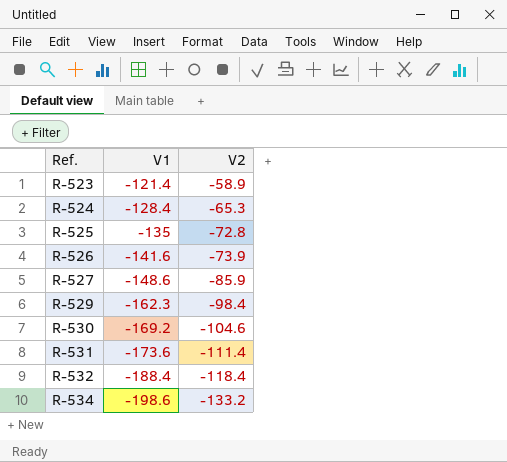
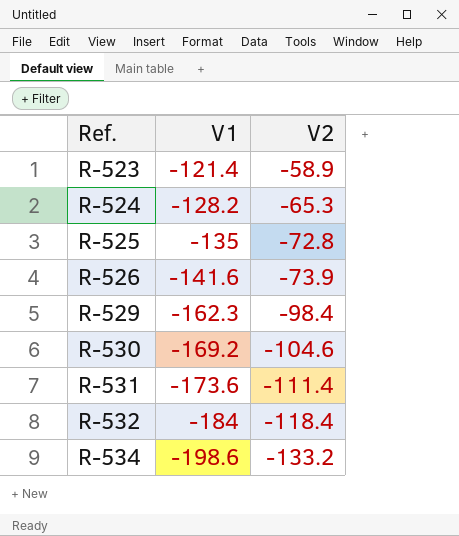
row R-527: -148.6 | -85.9 -> none
R-524 | V1: -128.4 -> -128.2
R-532 | V1: -188.4 -> -184

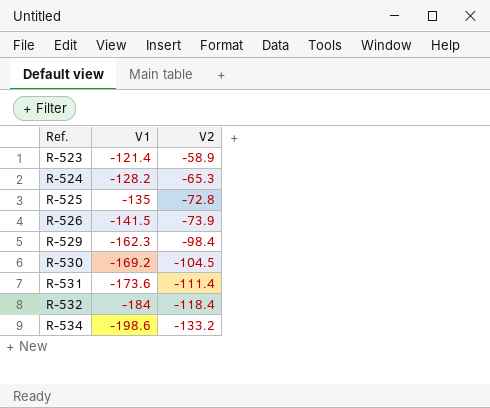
R-526 | V1: -141.6 -> -141.5
R-530 | V2: -104.6 -> -104.5

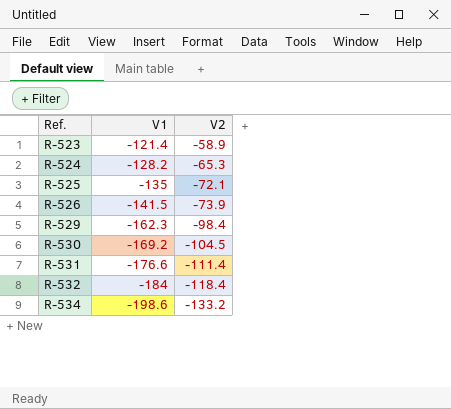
R-525 | V2: -72.8 -> -72.1
R-531 | V1: -173.6 -> -176.6

